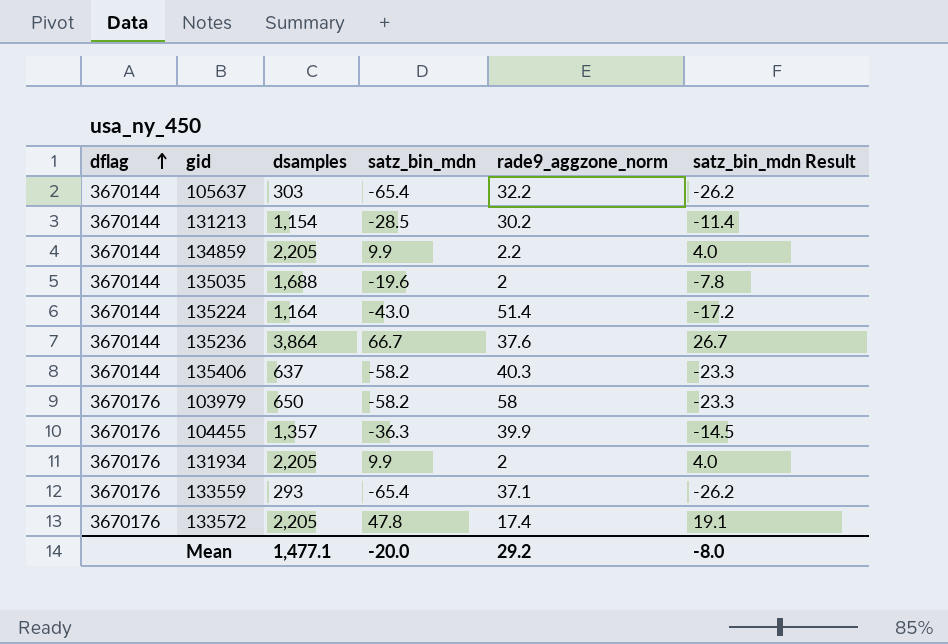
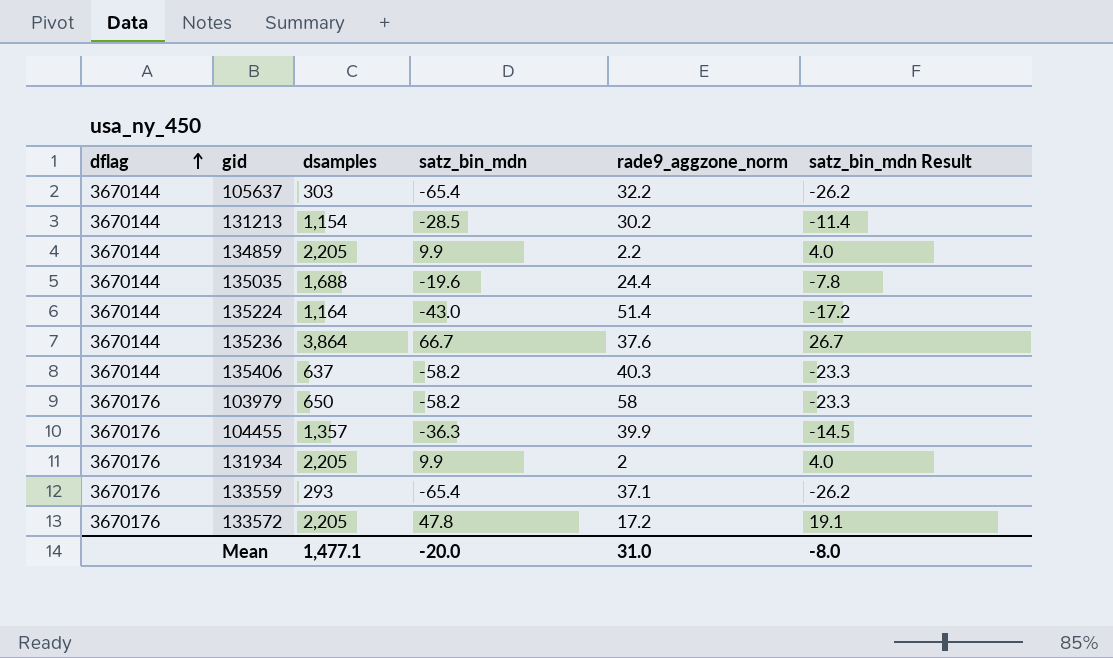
135035 | rade9_aggzone_norm: 2 -> 24.4
133572 | rade9_aggzone_norm: 17.4 -> 17.2
Mean | rade9_aggzone_norm: 29.2 -> 31.0

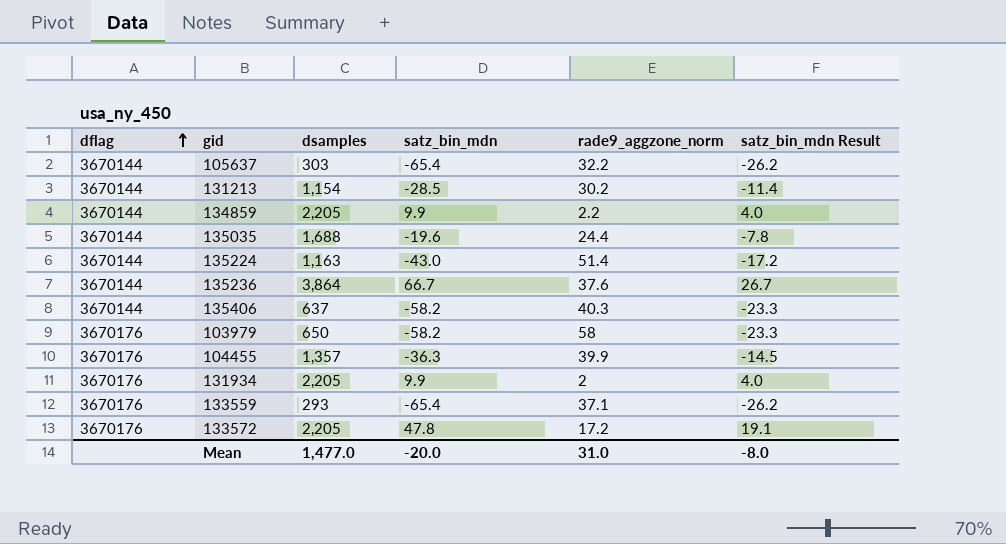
135224 | dsamples: 1,164 -> 1,163
Mean | dsamples: 1,477.1 -> 1,477.0

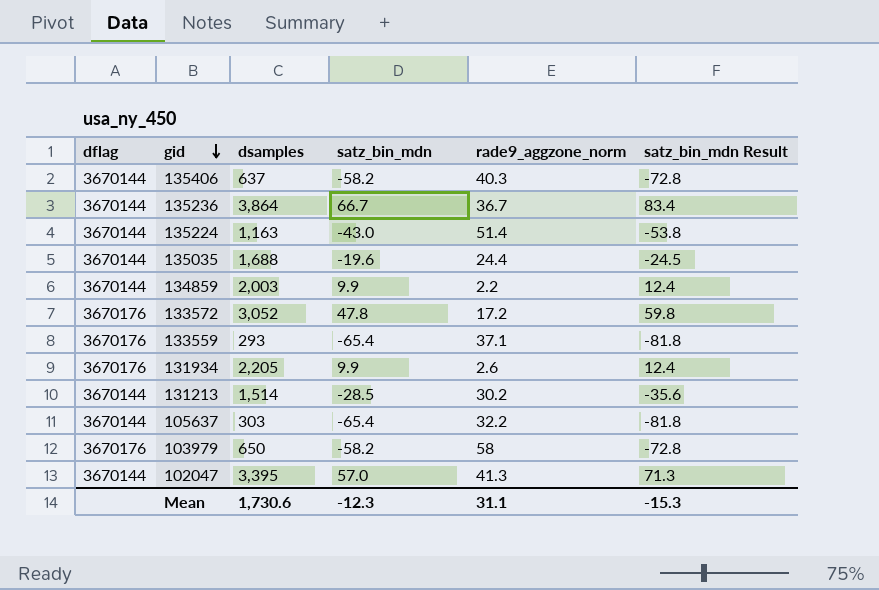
row order: dflag ascending -> gid descending
column satz_bin_mdn Result | formula: [satz_bin_mdn] * 0.4 -> [satz_bin_mdn] * 1.25
row 104455: 3670176 | 1,357 | -36.3 | 39.9 | -14.5 -> none
135236 | rade9_aggzone_norm: 37.6 -> 36.7
134859 | dsamples: 2,205 -> 2,003
133572 | dsamples: 2,205 -> 3,052
131934 | rade9_aggzone_norm: 2 -> 2.6
131213 | dsamples: 1,154 -> 1,514
row 102047: none -> 3670144 | 3,395 | 57.0 | 41.3 | 71.3
Mean | dsamples: 1,477.0 -> 1,730.6
Mean | satz_bin_mdn: -20.0 -> -12.3
Mean | rade9_aggzone_norm: 31.0 -> 31.1
Mean | satz_bin_mdn Result: -8.0 -> -15.3

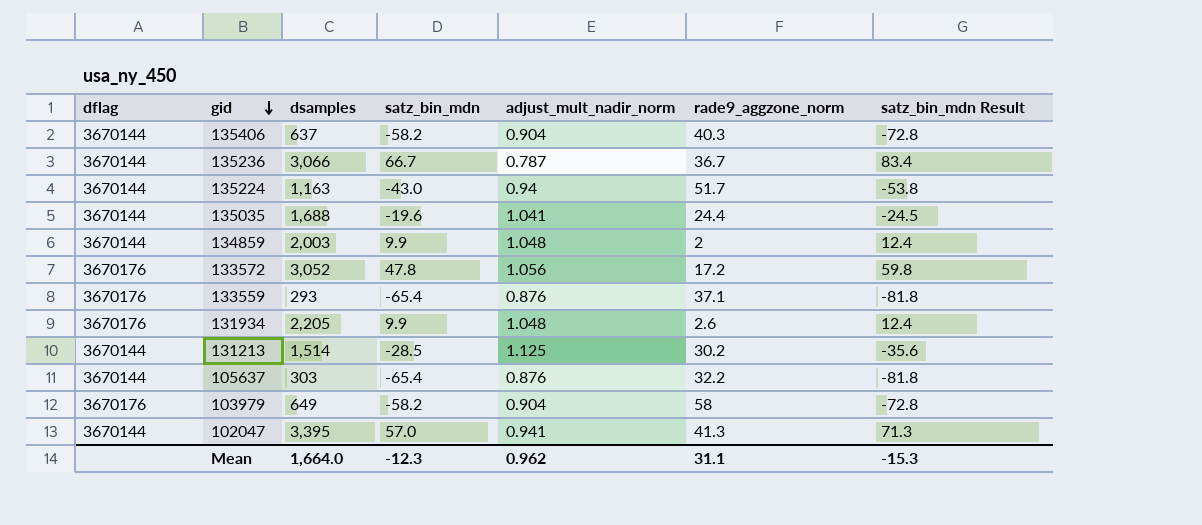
column adjust_mult_nadir_norm | position: none -> 5
135236 | dsamples: 3,864 -> 3,066
135224 | rade9_aggzone_norm: 51.4 -> 51.7
134859 | rade9_aggzone_norm: 2.2 -> 2
103979 | dsamples: 650 -> 649
Mean | dsamples: 1,730.6 -> 1,664.0

